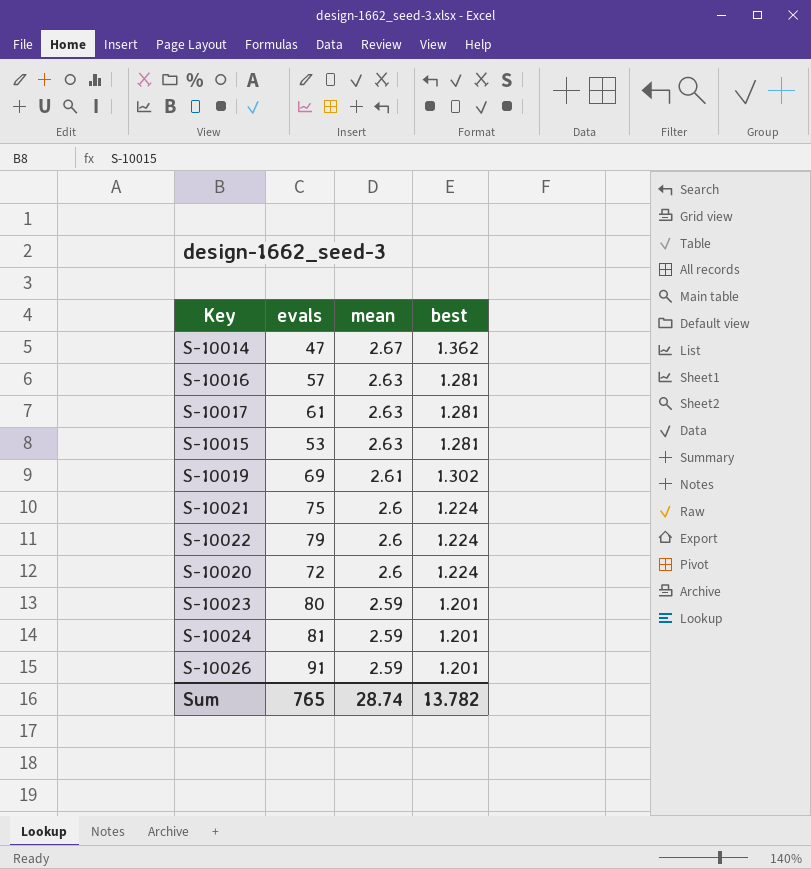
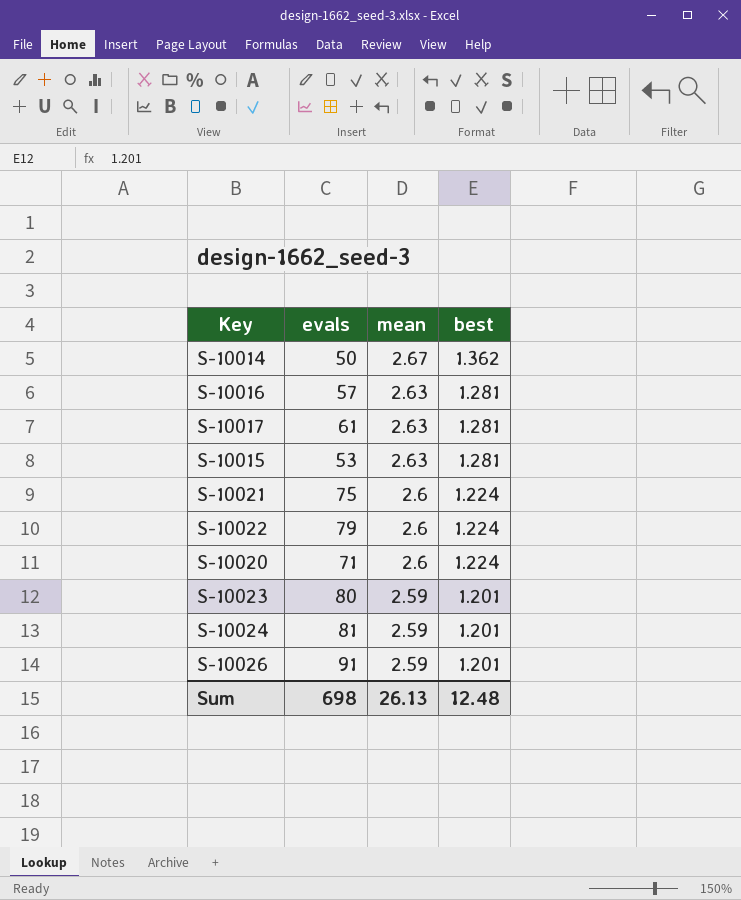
row S-10019: 69 | 2.61 | 1.302 -> none
S-10014 | evals: 47 -> 50
S-10020 | evals: 72 -> 71
Sum | evals: 765 -> 698
Sum | mean: 28.74 -> 26.13
Sum | best: 13.782 -> 12.48

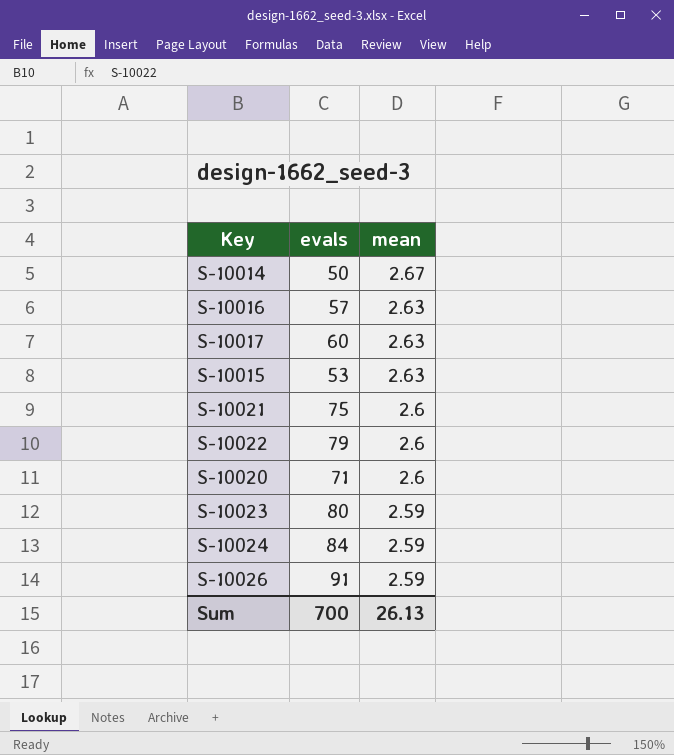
column best | position: 4 -> none
S-10017 | evals: 61 -> 60
S-10024 | evals: 81 -> 84
Sum | evals: 698 -> 700

